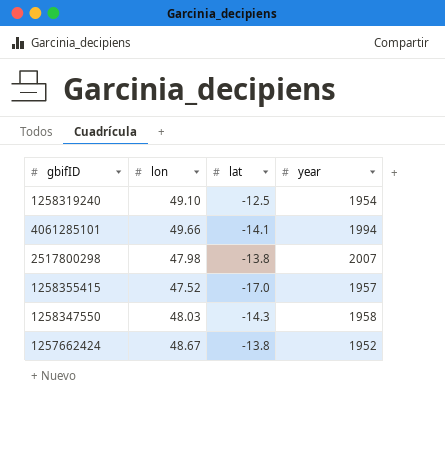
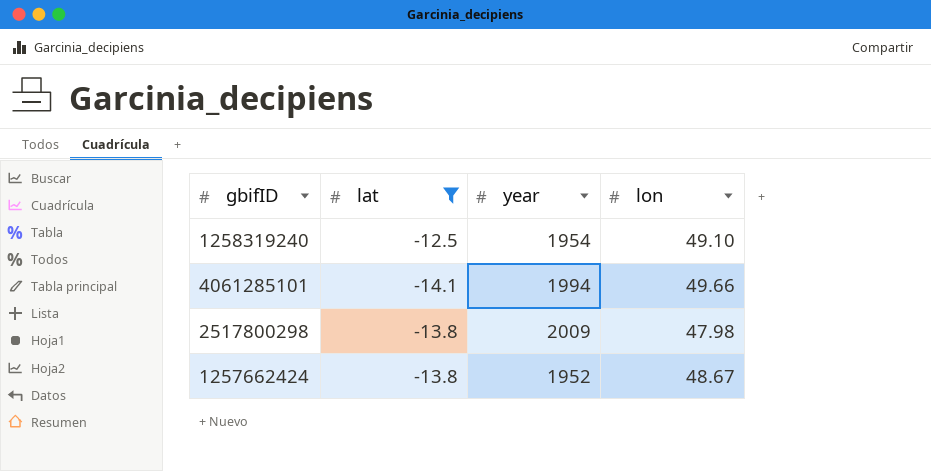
filter: none -> lat >= -14.1
column lon | position: 2 -> 4
2517800298 | year: 2007 -> 2009

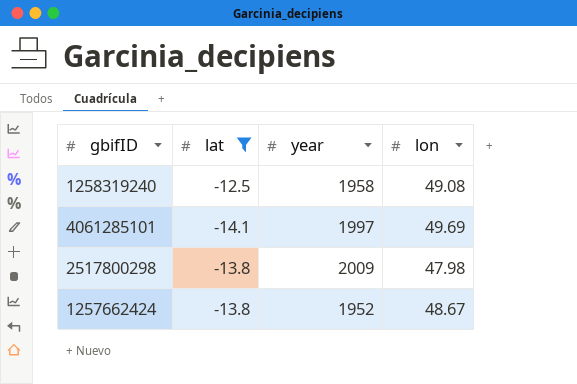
1258319240 | year: 1954 -> 1958
1258319240 | lon: 49.10 -> 49.08
4061285101 | year: 1994 -> 1997
4061285101 | lon: 49.66 -> 49.69

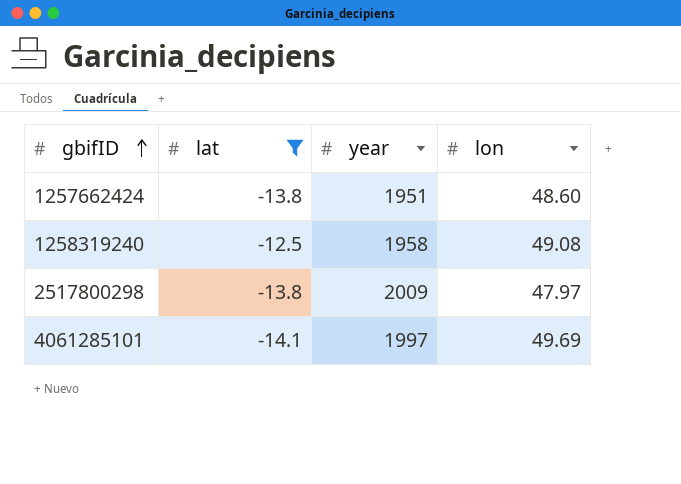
row order: none -> gbifID ascending
1257662424 | year: 1952 -> 1951
1257662424 | lon: 48.67 -> 48.60
2517800298 | lon: 47.98 -> 47.97

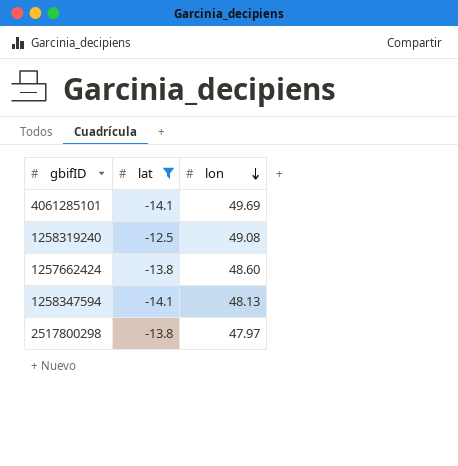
row order: gbifID ascending -> lon descending
column year | position: 3 -> none
row 1258347594: none -> -14.1 | 48.13

